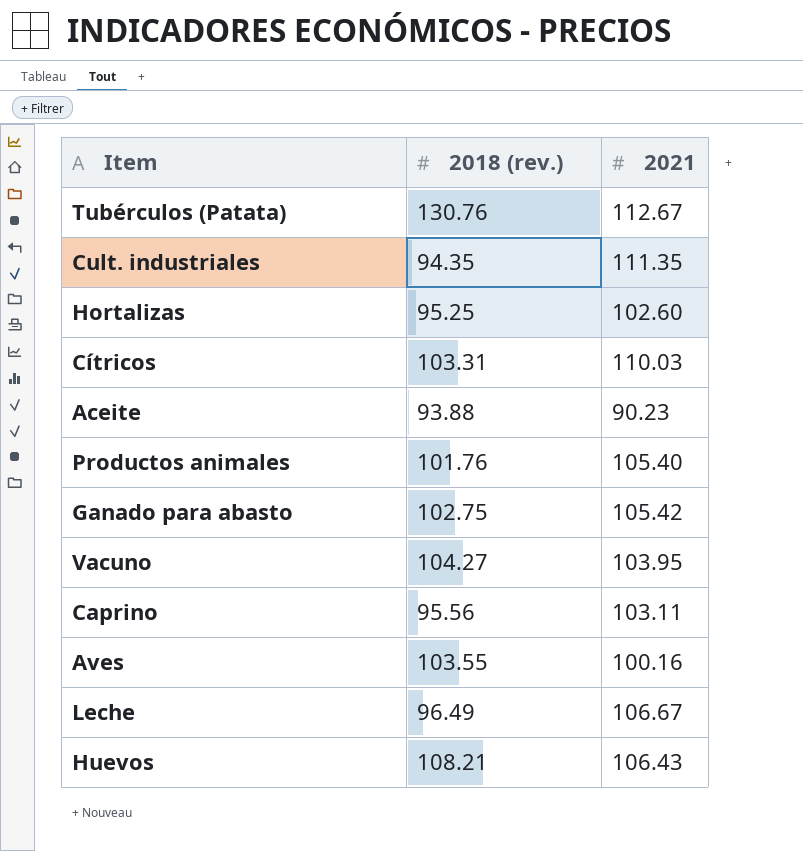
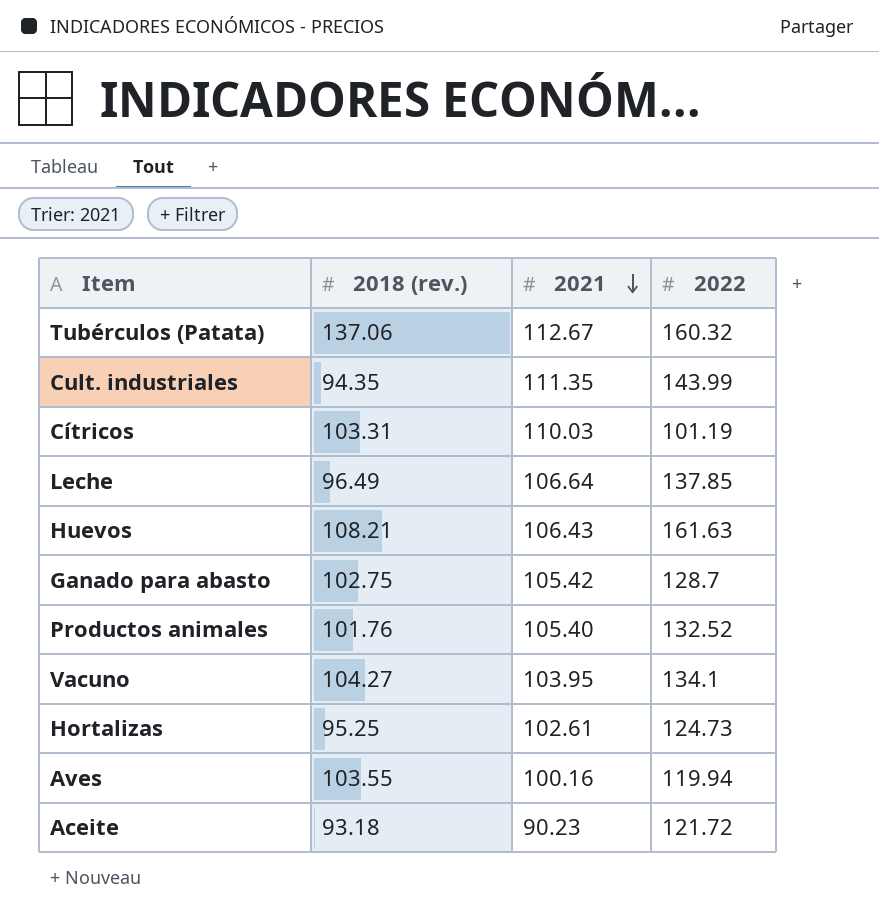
row order: none -> 2021 descending
column 2022 | position: none -> 4
row Caprino: 95.56 | 103.11 -> none
Tubérculos (Patata) | 2018 (rev.): 130.76 -> 137.06
Leche | 2021: 106.67 -> 106.64
Hortalizas | 2021: 102.60 -> 102.61
Aceite | 2018 (rev.): 93.88 -> 93.18

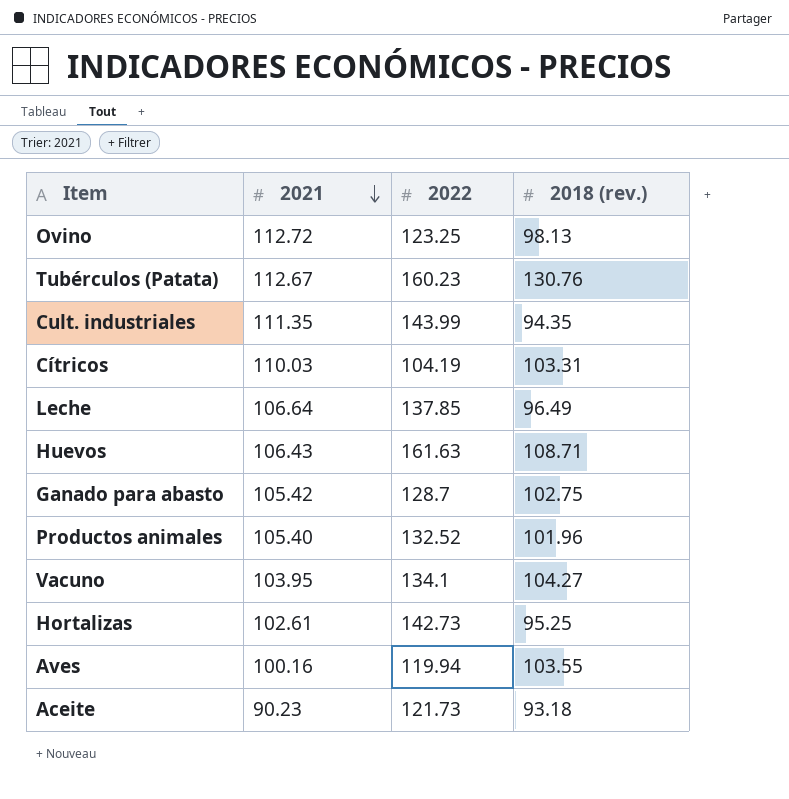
column 2018 (rev.) | position: 2 -> 4
row Ovino: none -> 112.72 | 123.25 | 98.13
Tubérculos (Patata) | 2022: 160.32 -> 160.23
Tubérculos (Patata) | 2018 (rev.): 137.06 -> 130.76
Cítricos | 2022: 101.19 -> 104.19
Huevos | 2018 (rev.): 108.21 -> 108.71
Productos animales | 2018 (rev.): 101.76 -> 101.96
Hortalizas | 2022: 124.73 -> 142.73
Aceite | 2022: 121.72 -> 121.73

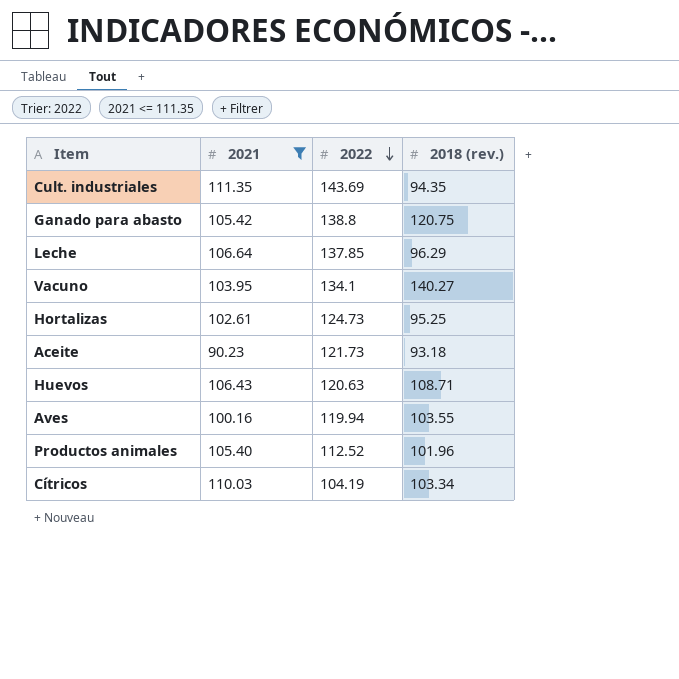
filter: none -> 2021 <= 111.35
row order: 2021 descending -> 2022 descending
Cult. industriales | 2022: 143.99 -> 143.69
Ganado para abasto | 2022: 128.7 -> 138.8
Ganado para abasto | 2018 (rev.): 102.75 -> 120.75
Leche | 2018 (rev.): 96.49 -> 96.29
Vacuno | 2018 (rev.): 104.27 -> 140.27
Hortalizas | 2022: 142.73 -> 124.73
Huevos | 2022: 161.63 -> 120.63
Productos animales | 2022: 132.52 -> 112.52
Cítricos | 2018 (rev.): 103.31 -> 103.34

